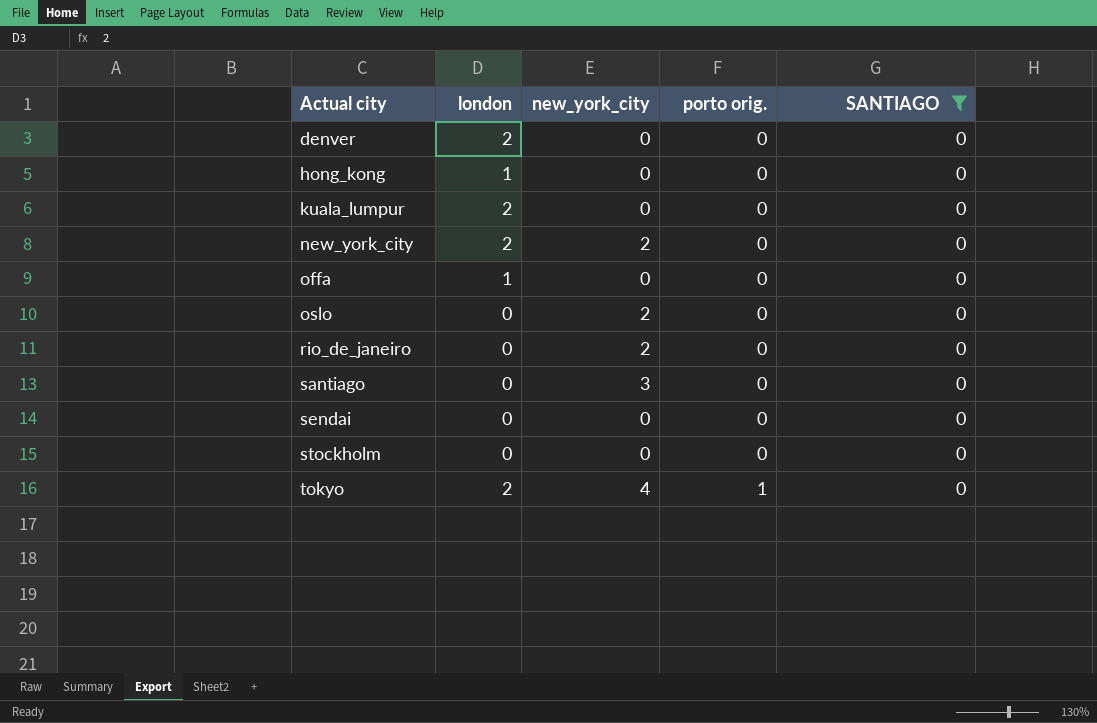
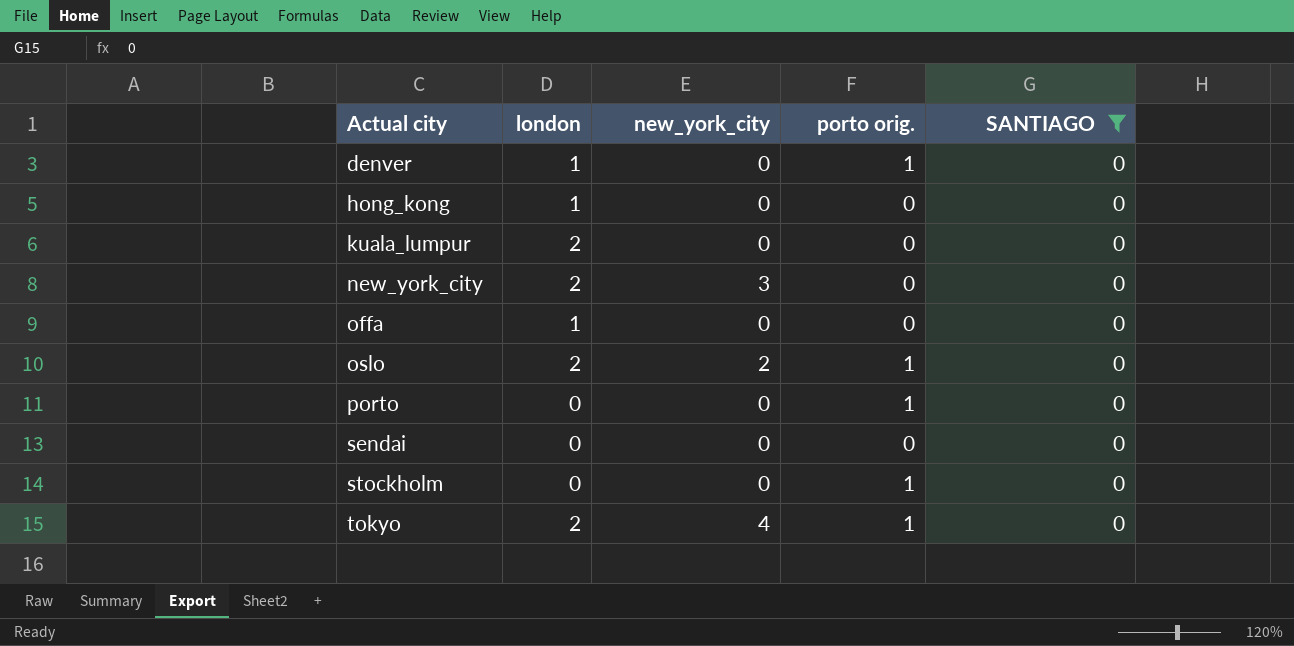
row rio_de_janeiro: 0 | 2 | 0 | 0 -> none
row santiago: 0 | 3 | 0 | 0 -> none
denver | london: 2 -> 1
denver | porto orig.: 0 -> 1
new_york_city | new_york_city: 2 -> 3
oslo | london: 0 -> 2
oslo | porto orig.: 0 -> 1
row porto: none -> 0 | 0 | 1 | 0
stockholm | porto orig.: 0 -> 1

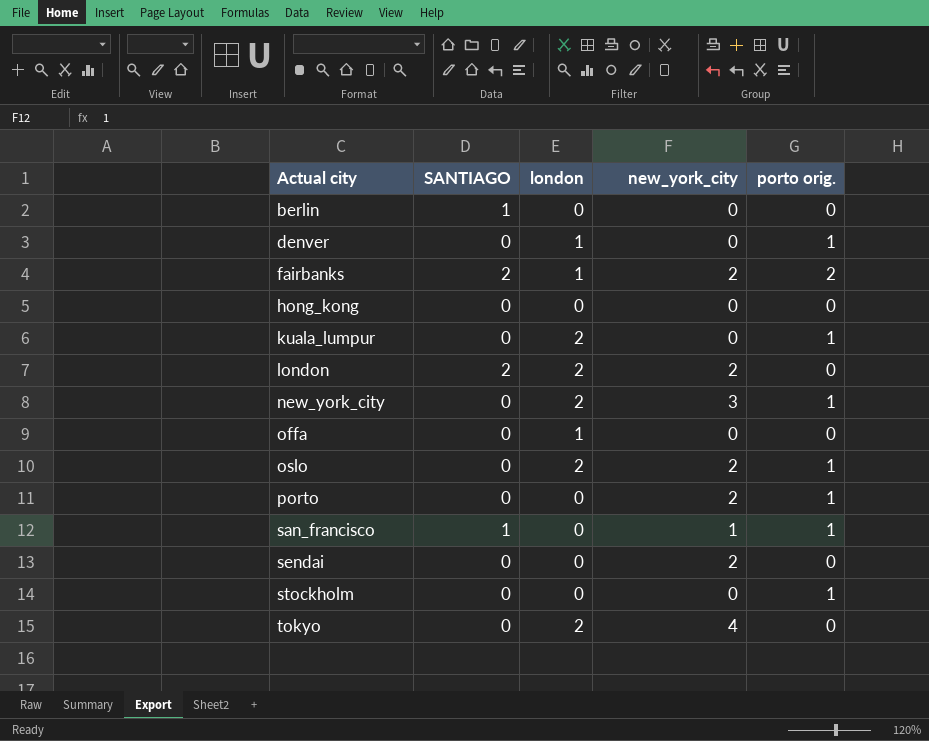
filter: SANTIAGO = 0 -> none
column SANTIAGO | position: 5 -> 2
hong_kong | london: 1 -> 0
kuala_lumpur | porto orig.: 0 -> 1
new_york_city | porto orig.: 0 -> 1
porto | new_york_city: 0 -> 2
sendai | new_york_city: 0 -> 2
tokyo | porto orig.: 1 -> 0

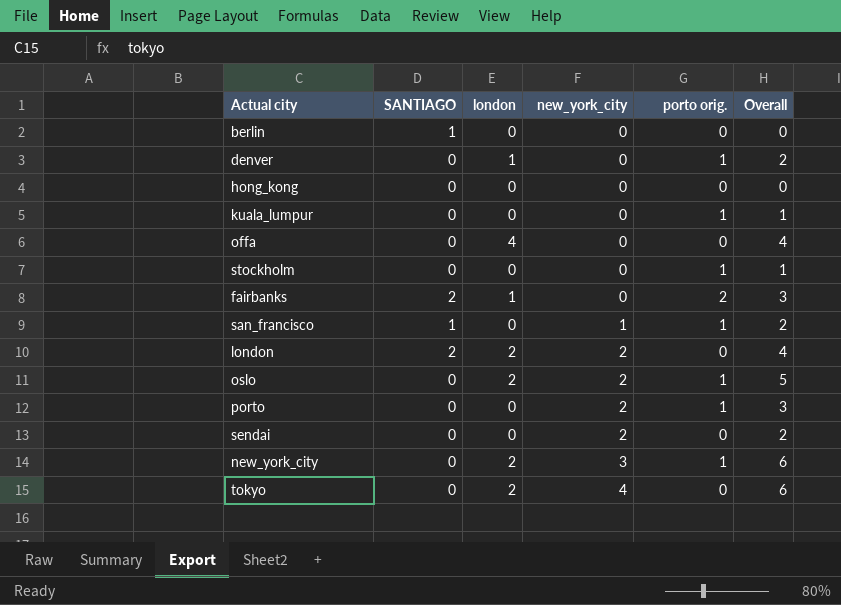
row order: Actual city ascending -> new_york_city ascending
column Overall | formula: none -> [london] + [new_york_city] + [porto orig.]
kuala_lumpur | london: 2 -> 0
offa | london: 1 -> 4
fairbanks | new_york_city: 2 -> 0

